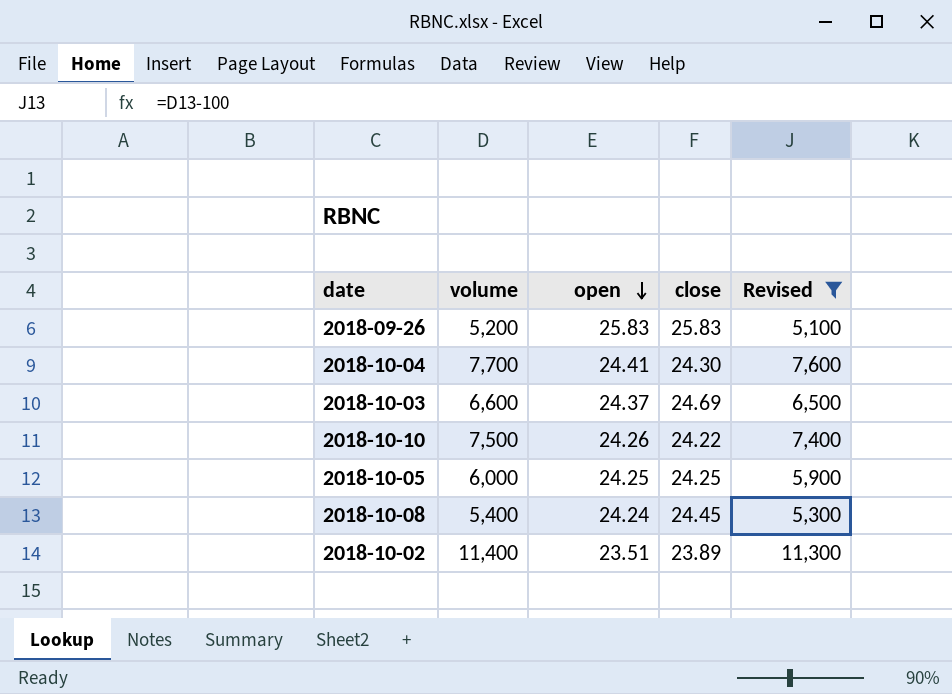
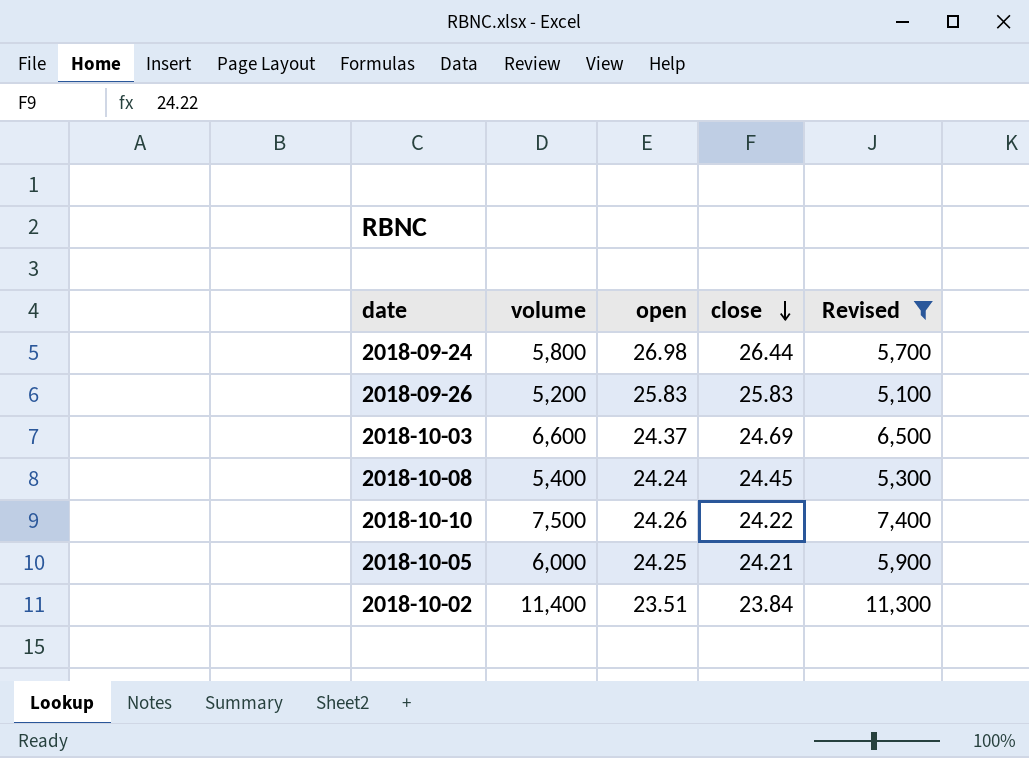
row order: open descending -> close descending
row 2018-10-04: 7,700 | 24.41 | 24.30 | 7,600 -> none
row 2018-09-24: none -> 5,800 | 26.98 | 26.44 | 5,700
2018-10-05 | close: 24.25 -> 24.21
2018-10-02 | close: 23.89 -> 23.84

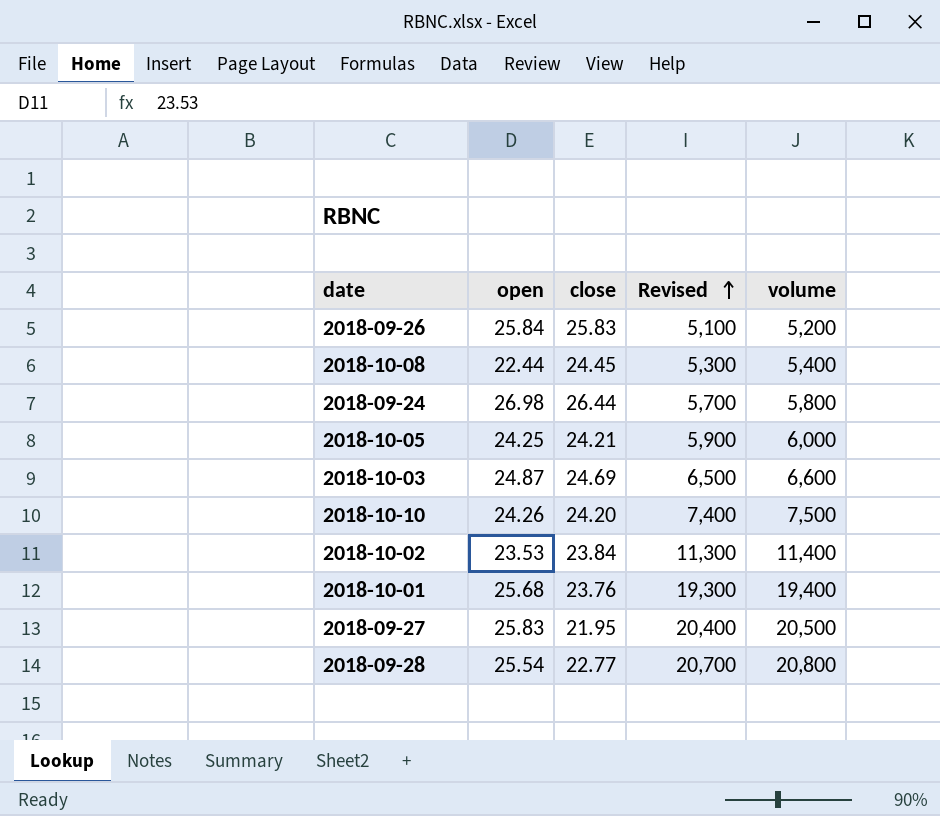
filter: Revised <= 11,300 -> none
row order: close descending -> Revised ascending
column volume | position: 2 -> 5
2018-09-26 | open: 25.83 -> 25.84
2018-10-08 | open: 24.24 -> 22.44
2018-10-03 | open: 24.37 -> 24.87
2018-10-10 | close: 24.22 -> 24.20
2018-10-02 | open: 23.51 -> 23.53

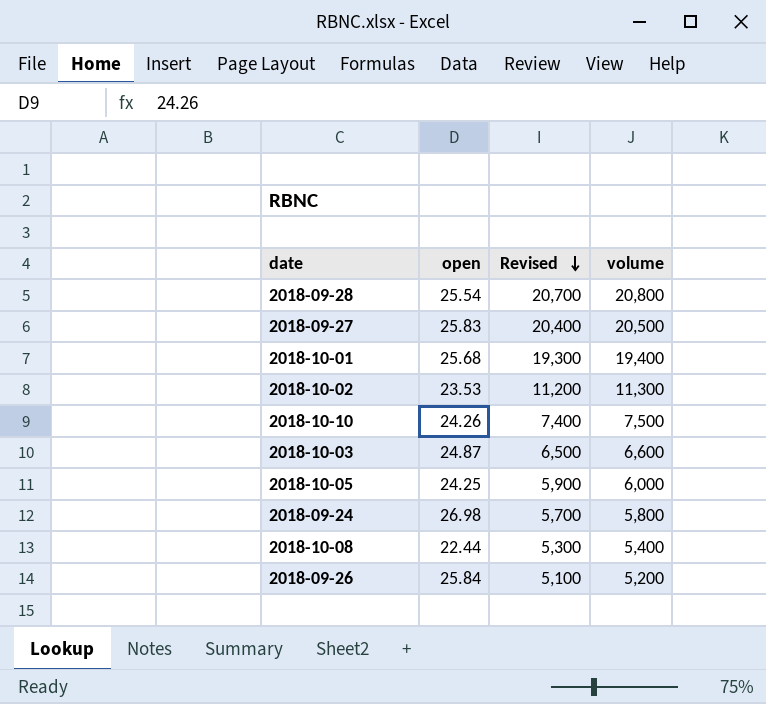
row order: Revised ascending -> Revised descending
column close | position: 3 -> none
2018-10-02 | Revised: 11,300 -> 11,200
2018-10-02 | volume: 11,400 -> 11,300

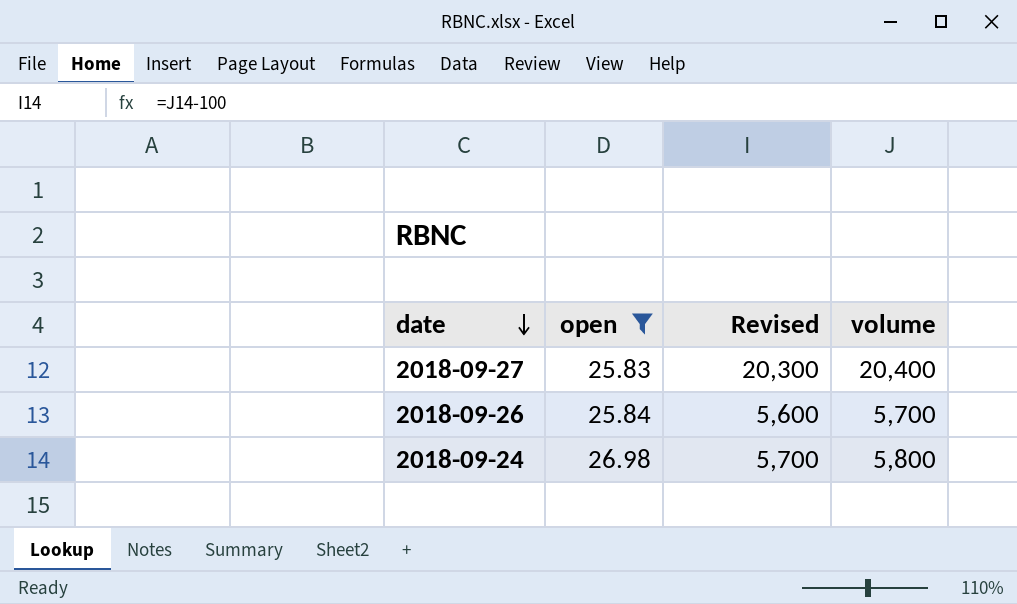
filter: none -> open >= 25.83
row order: Revised descending -> date descending
2018-09-27 | Revised: 20,400 -> 20,300
2018-09-27 | volume: 20,500 -> 20,400
2018-09-26 | Revised: 5,100 -> 5,600
2018-09-26 | volume: 5,200 -> 5,700

